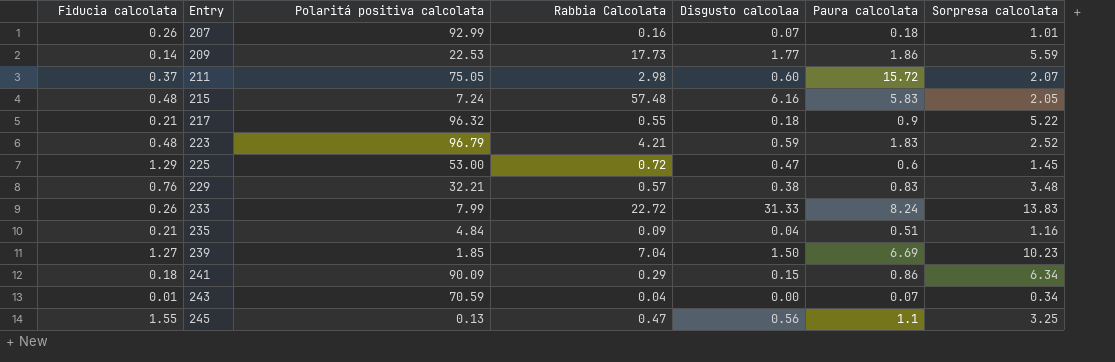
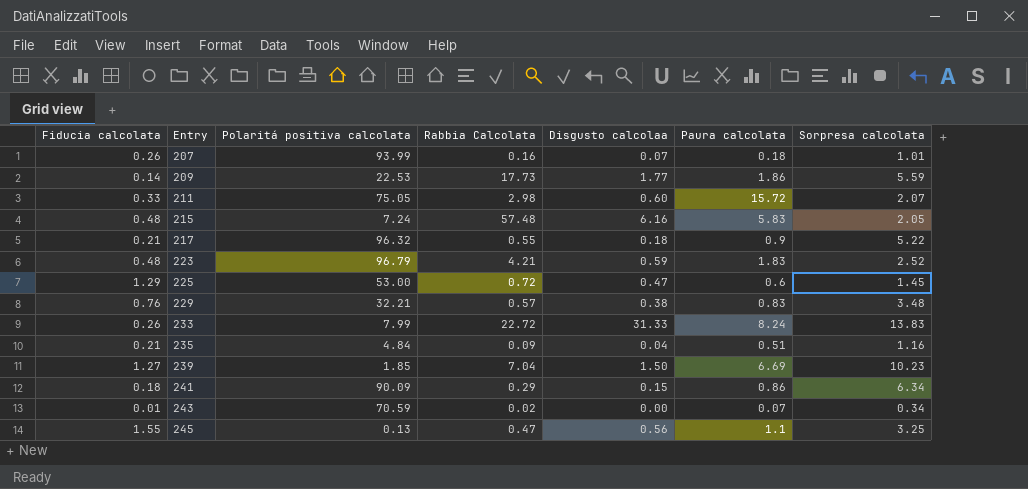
207 | Polaritá positiva calcolata: 92.99 -> 93.99
211 | Fiducia calcolata: 0.37 -> 0.33
243 | Rabbia Calcolata: 0.04 -> 0.02

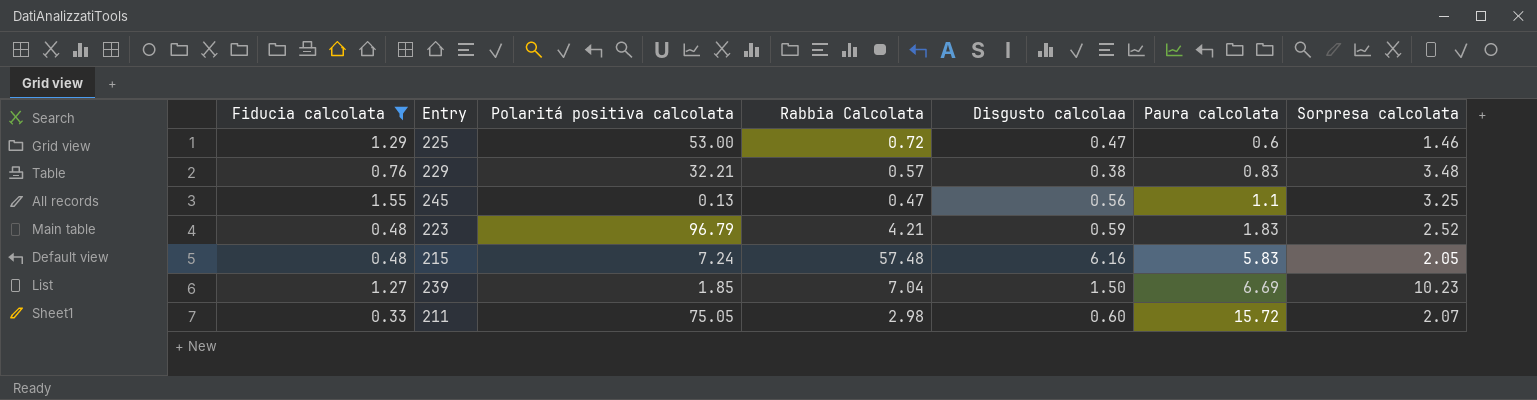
filter: none -> Fiducia calcolata >= 0.33
row order: Entry ascending -> Paura calcolata ascending
225 | Sorpresa calcolata: 1.45 -> 1.46

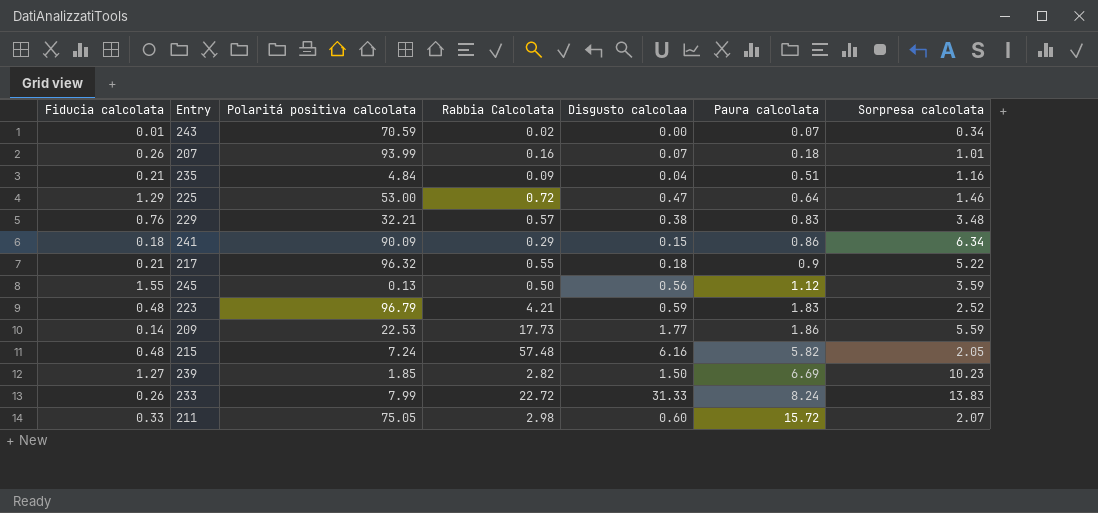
filter: Fiducia calcolata >= 0.33 -> none
225 | Paura calcolata: 0.6 -> 0.64
245 | Rabbia Calcolata: 0.47 -> 0.50
245 | Paura calcolata: 1.1 -> 1.12
245 | Sorpresa calcolata: 3.25 -> 3.59
215 | Paura calcolata: 5.83 -> 5.82
239 | Rabbia Calcolata: 7.04 -> 2.82

